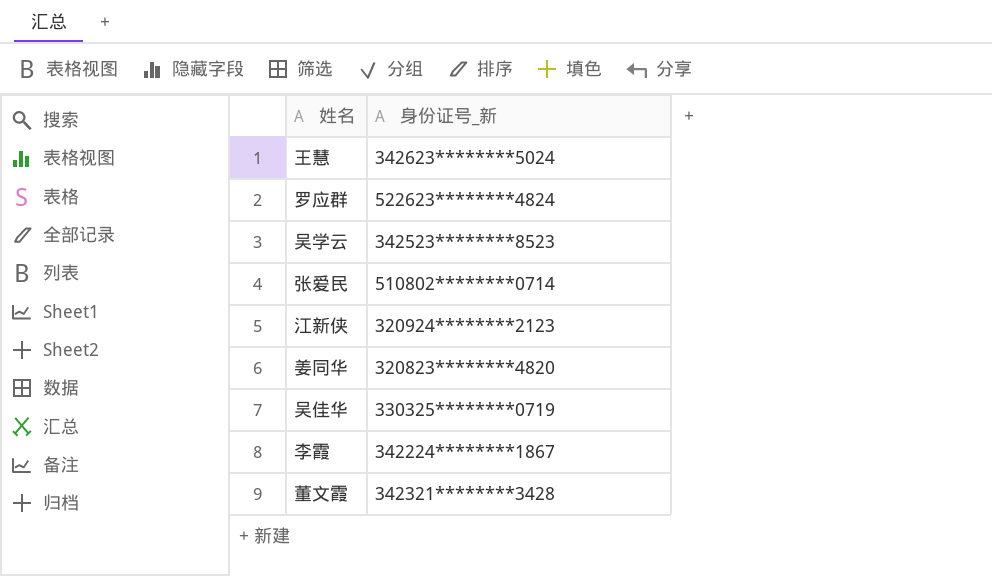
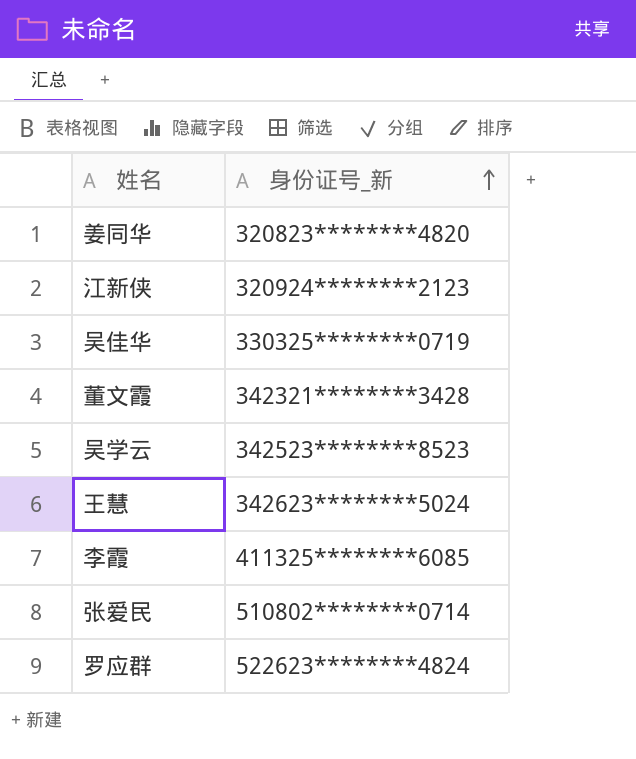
row order: none -> 身份证号_新 ascending
李霞 | 身份证号_新: 342224********1867 -> 411325********6085

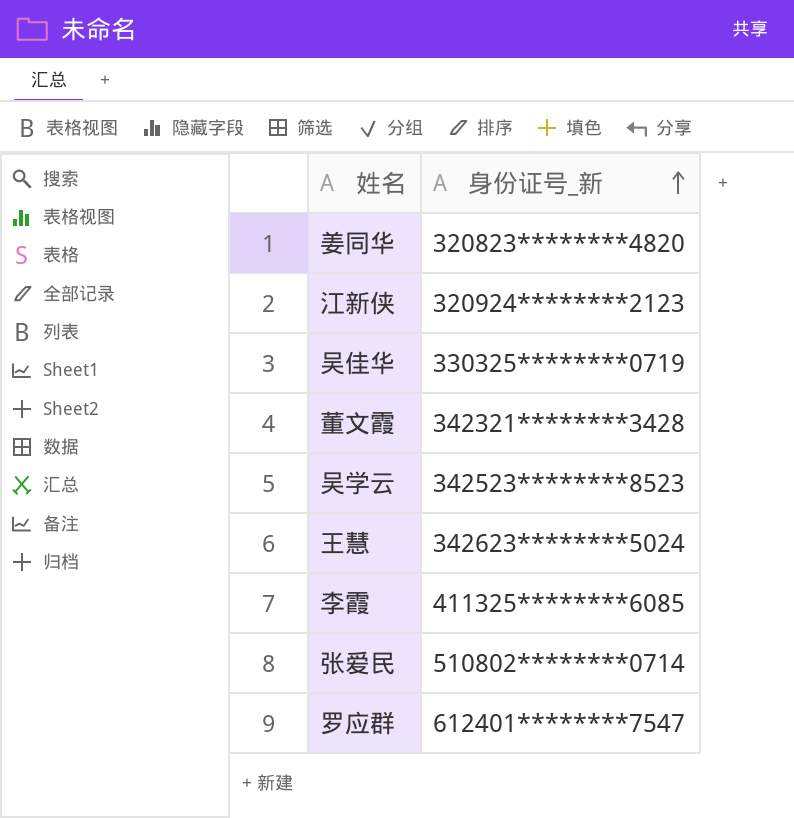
罗应群 | 身份证号_新: 522623********4824 -> 612401********7547

